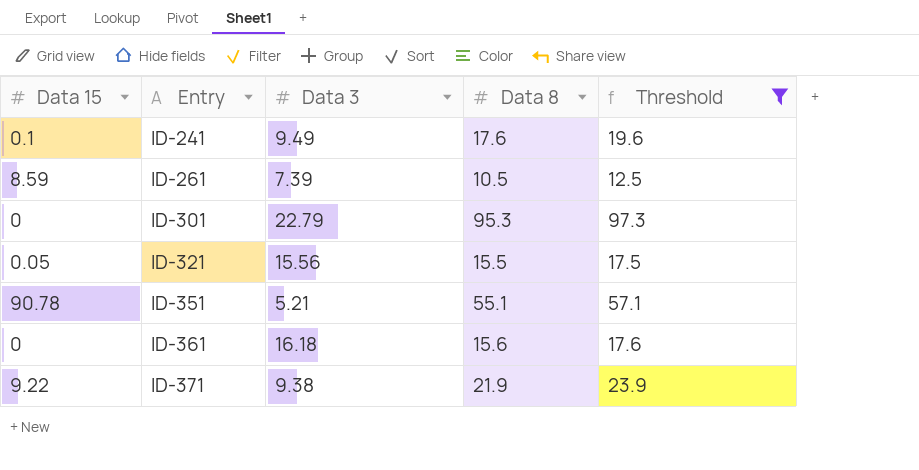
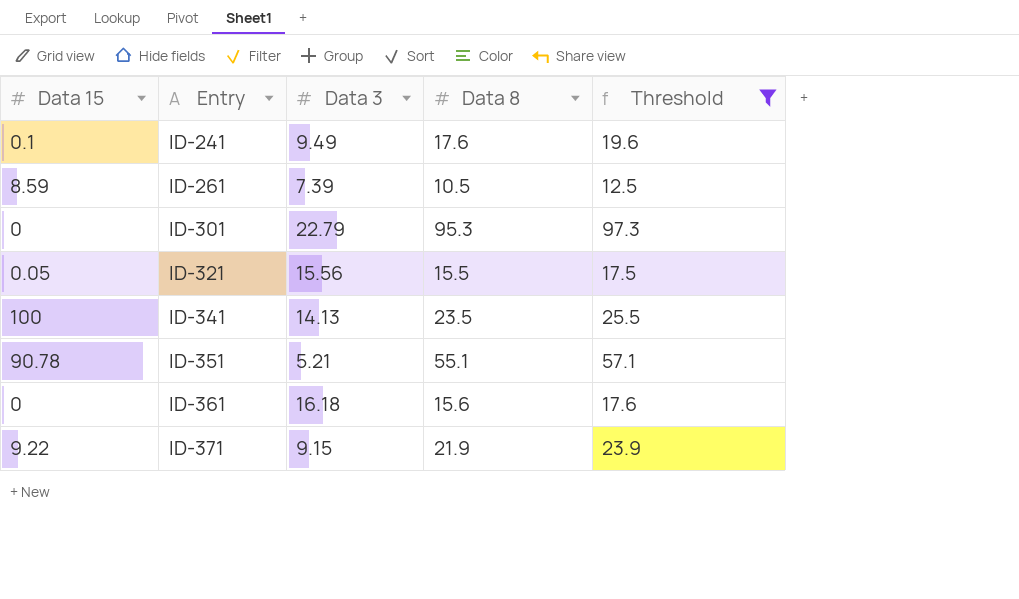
row ID-341: none -> 100 | 14.13 | 23.5 | 25.5
ID-371 | Data 3: 9.38 -> 9.15

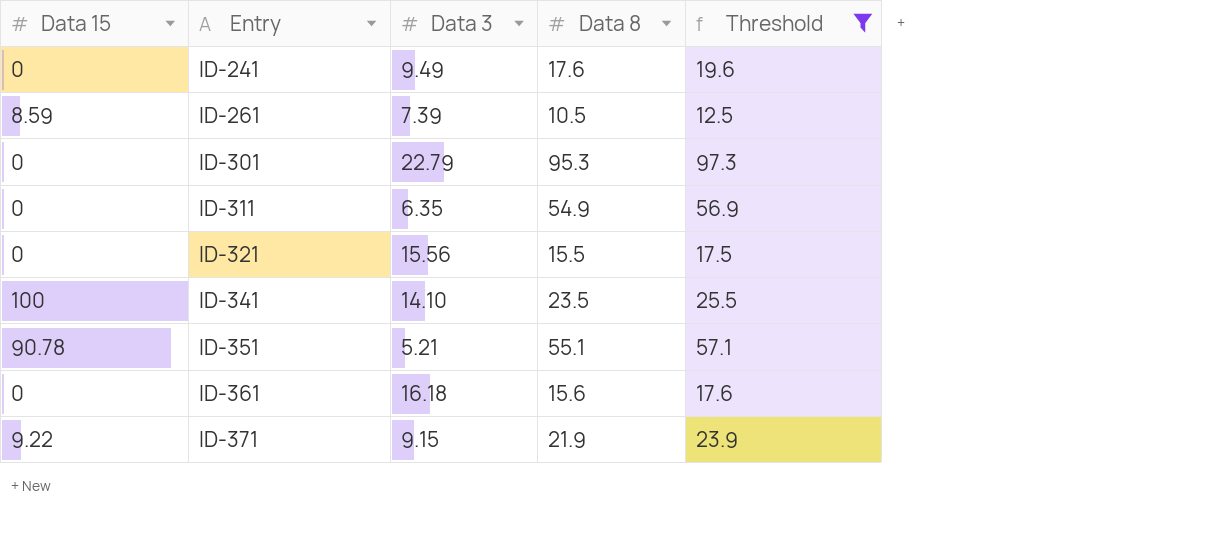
ID-241 | Data 15: 0.1 -> 0
row ID-311: none -> 0 | 6.35 | 54.9 | 56.9
ID-321 | Data 15: 0.05 -> 0
ID-341 | Data 3: 14.13 -> 14.10

